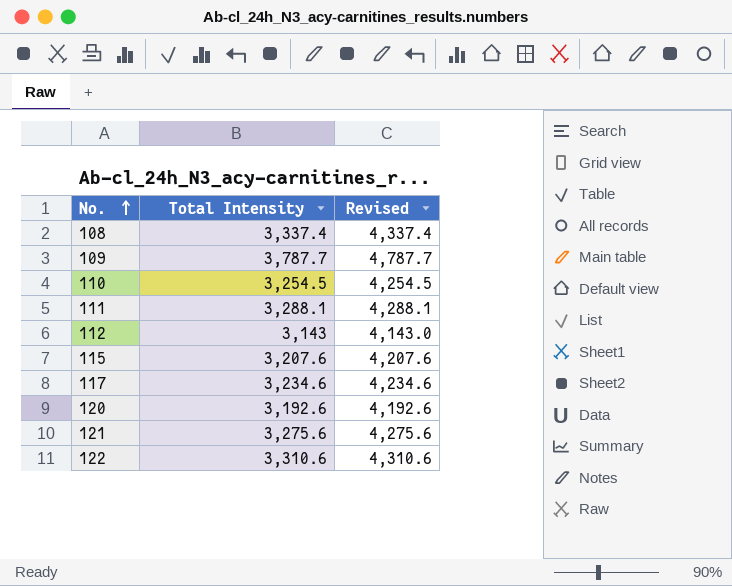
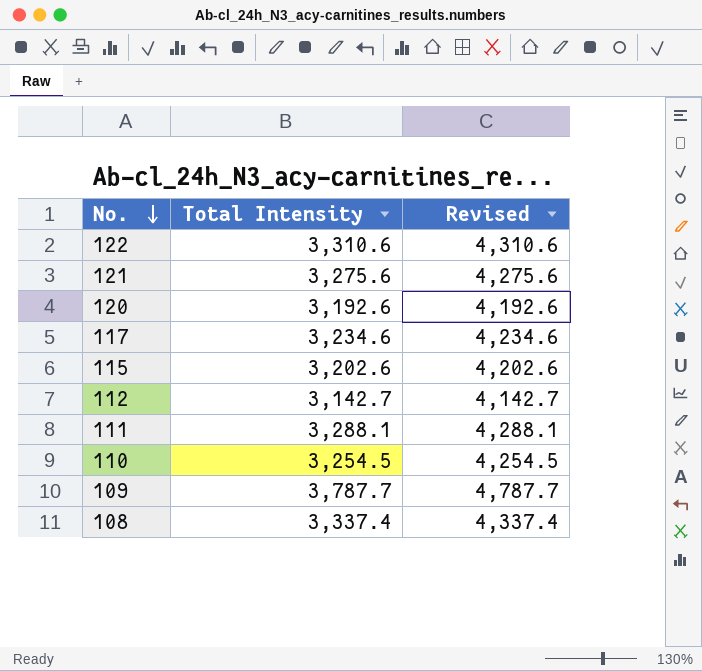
row order: No. ascending -> No. descending
115 | Total Intensity: 3,207.6 -> 3,202.6
115 | Revised: 4,207.6 -> 4,202.6
112 | Total Intensity: 3,143 -> 3,142.7
112 | Revised: 4,143.0 -> 4,142.7

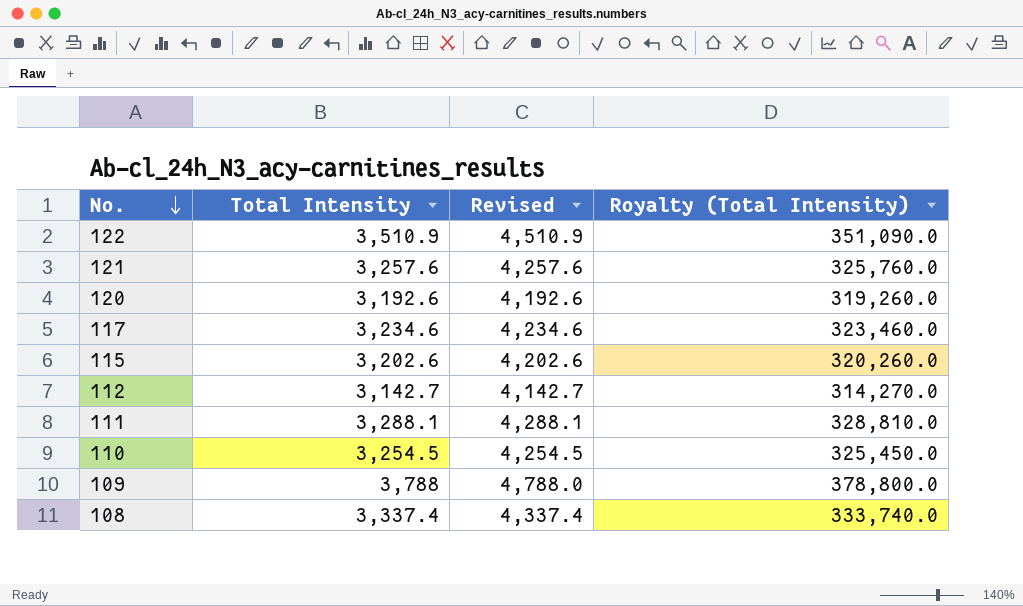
column Royalty (Total Intensity) | formula: none -> [Total Intensity] * 100
122 | Total Intensity: 3,310.6 -> 3,510.9
122 | Revised: 4,310.6 -> 4,510.9
121 | Total Intensity: 3,275.6 -> 3,257.6
121 | Revised: 4,275.6 -> 4,257.6
109 | Total Intensity: 3,787.7 -> 3,788
109 | Revised: 4,787.7 -> 4,788.0

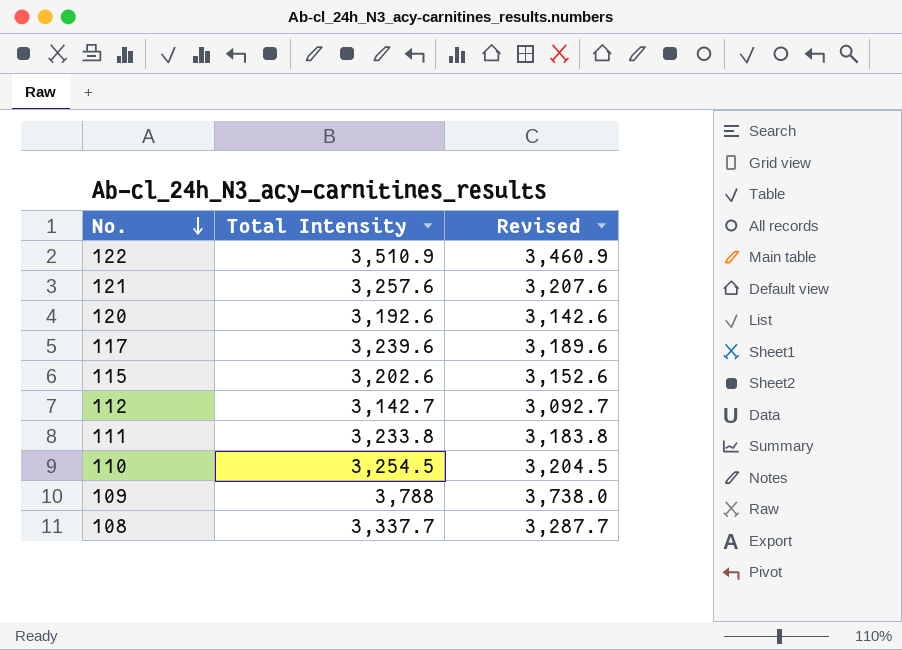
column Royalty (Total Intensity) | formula: [Total Intensity] * 100 -> none
column Revised | formula: [Total Intensity] + 1000 -> [Total Intensity] - 50
117 | Total Intensity: 3,234.6 -> 3,239.6
111 | Total Intensity: 3,288.1 -> 3,233.8
108 | Total Intensity: 3,337.4 -> 3,337.7

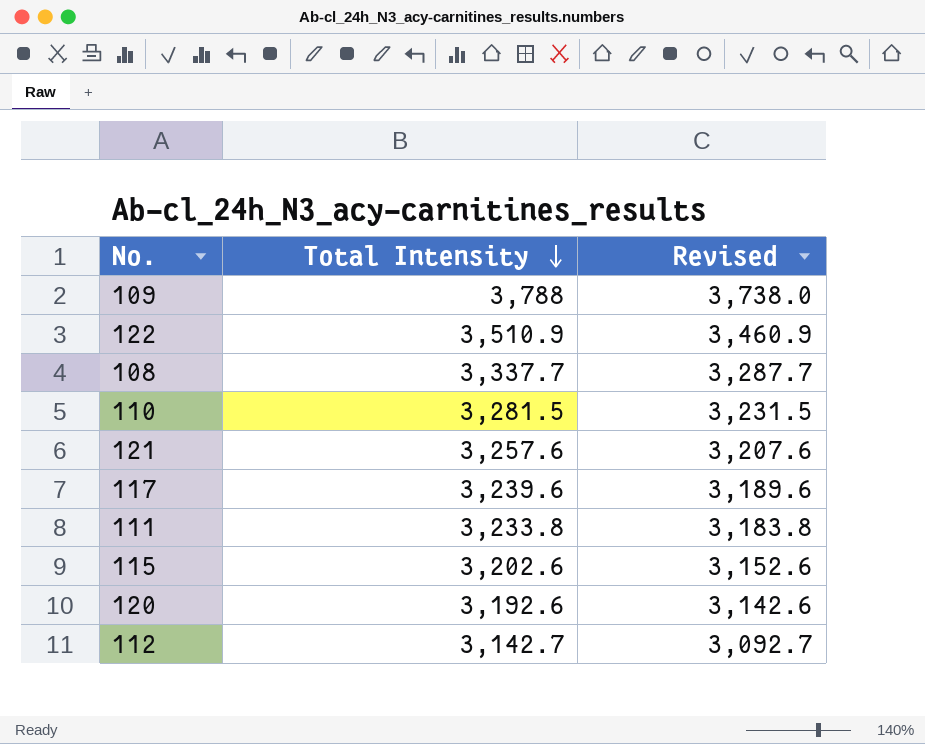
row order: No. descending -> Total Intensity descending
110 | Total Intensity: 3,254.5 -> 3,281.5
110 | Revised: 3,204.5 -> 3,231.5

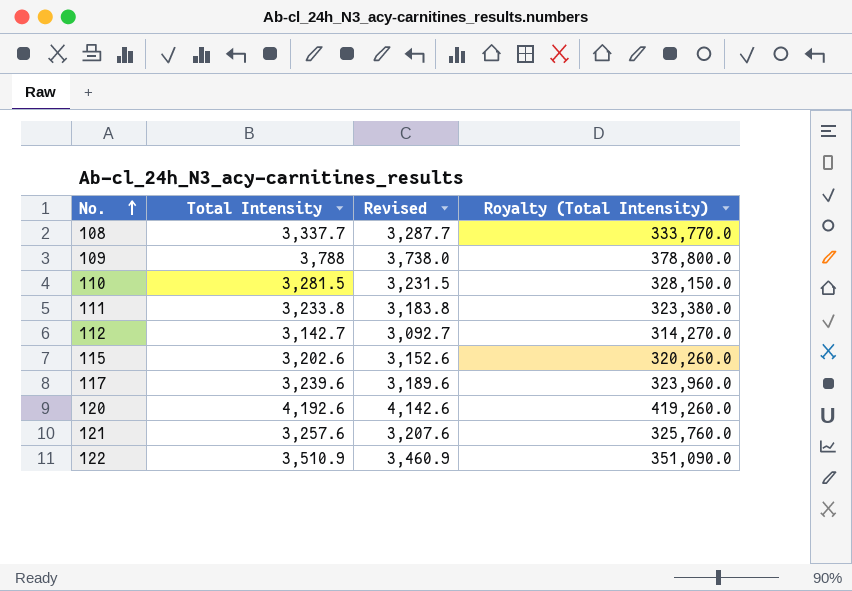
row order: Total Intensity descending -> No. ascending
column Royalty (Total Intensity) | formula: none -> [Total Intensity] * 100
120 | Total Intensity: 3,192.6 -> 4,192.6
120 | Revised: 3,142.6 -> 4,142.6

